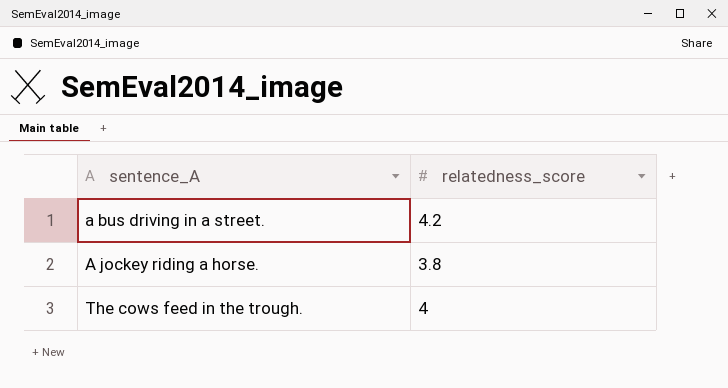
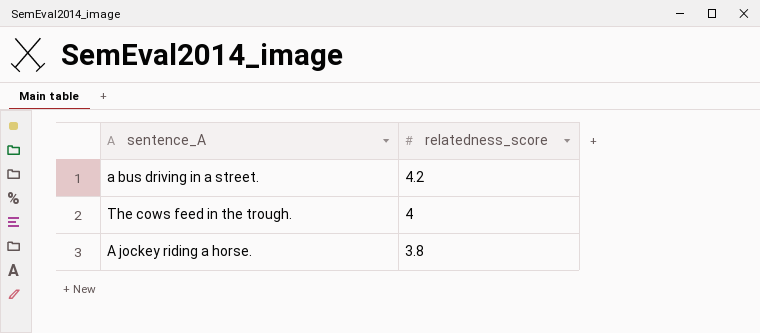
row order: sentence_A ascending -> relatedness_score descending

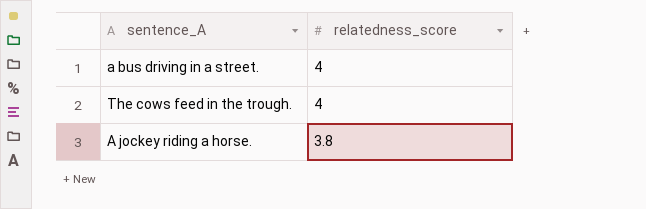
a bus driving in a street. | relatedness_score: 4.2 -> 4

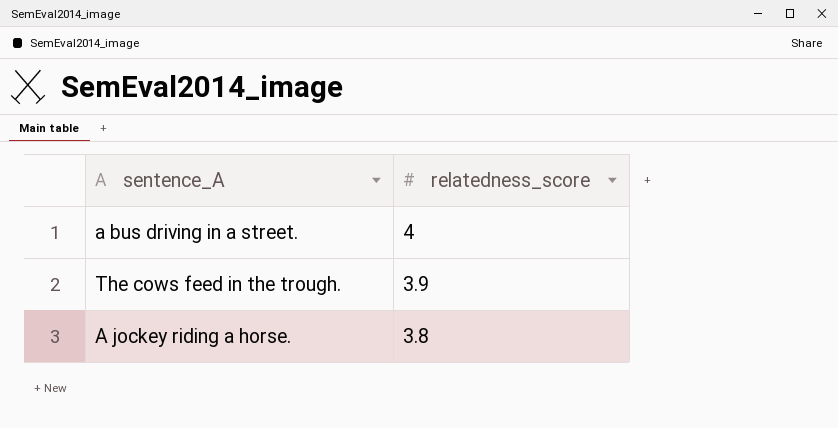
The cows feed in the trough. | relatedness_score: 4 -> 3.9

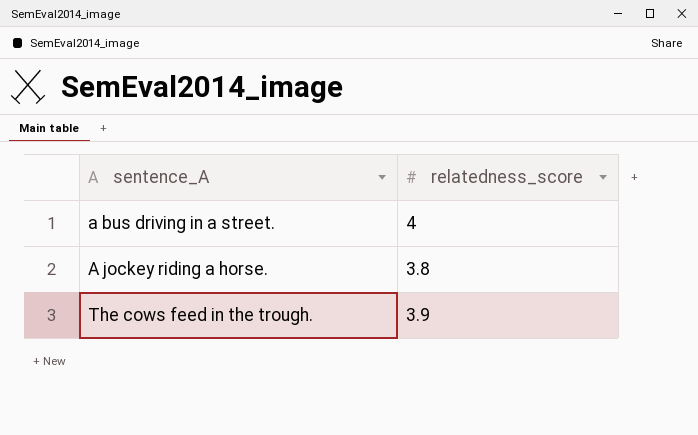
row order: relatedness_score descending -> sentence_A ascending

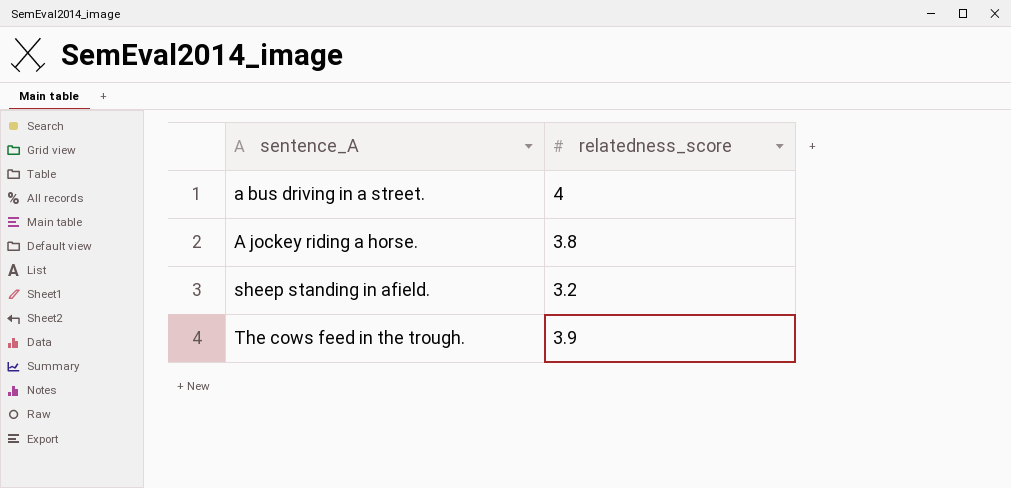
row sheep standing in afield.: none -> 3.2

